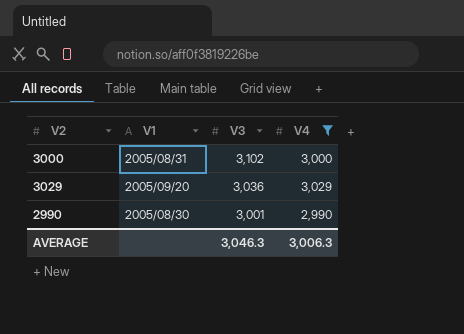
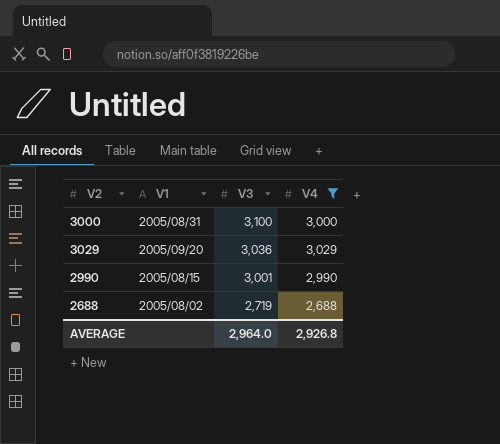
3000 | V3: 3,102 -> 3,100
2990 | V1: 2005/08/30 -> 2005/08/15
row 2688: none -> 2005/08/02 | 2,719 | 2,688
AVERAGE | V3: 3,046.3 -> 2,964.0
AVERAGE | V4: 3,006.3 -> 2,926.8

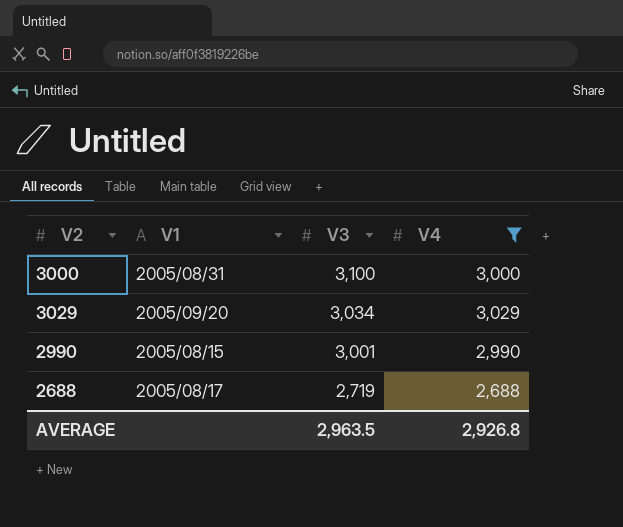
3029 | V3: 3,036 -> 3,034
2688 | V1: 2005/08/02 -> 2005/08/17
AVERAGE | V3: 2,964.0 -> 2,963.5

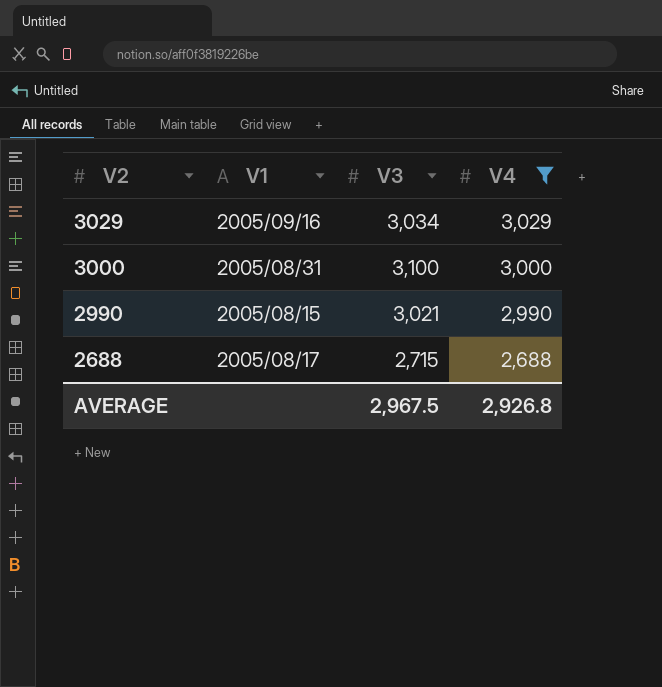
row order: V3 descending -> V2 descending
3029 | V1: 2005/09/20 -> 2005/09/16
2990 | V3: 3,001 -> 3,021
2688 | V3: 2,719 -> 2,715
AVERAGE | V3: 2,963.5 -> 2,967.5

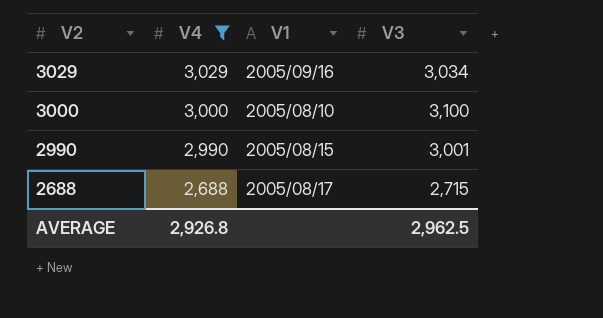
column V4 | position: 4 -> 2
3000 | V1: 2005/08/31 -> 2005/08/10
2990 | V3: 3,021 -> 3,001
AVERAGE | V3: 2,967.5 -> 2,962.5

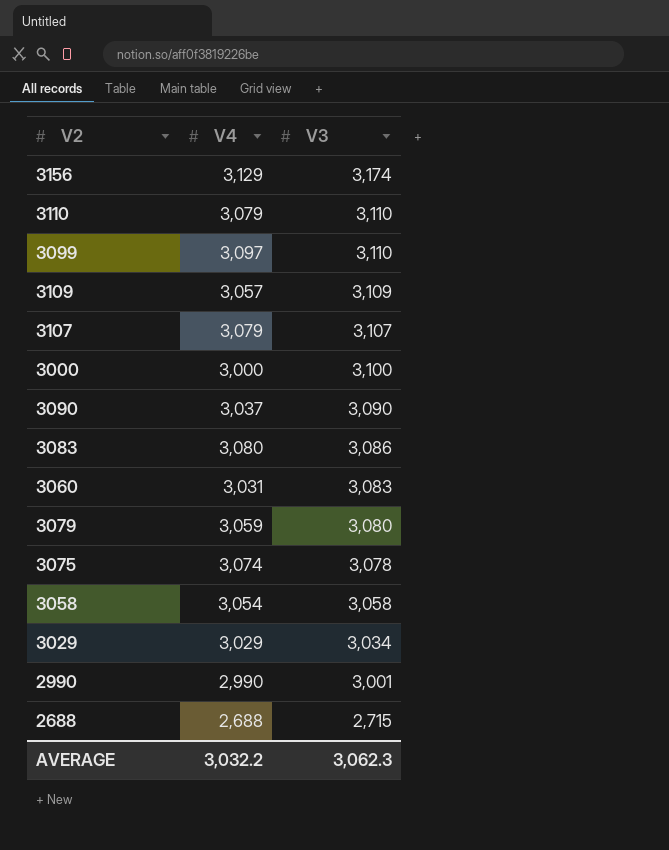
filter: V4 <= 3,029 -> none
row order: V2 descending -> V3 descending
column V1 | position: 3 -> none
AVERAGE | V4: 2,926.8 -> 3,032.2
AVERAGE | V3: 2,962.5 -> 3,062.3

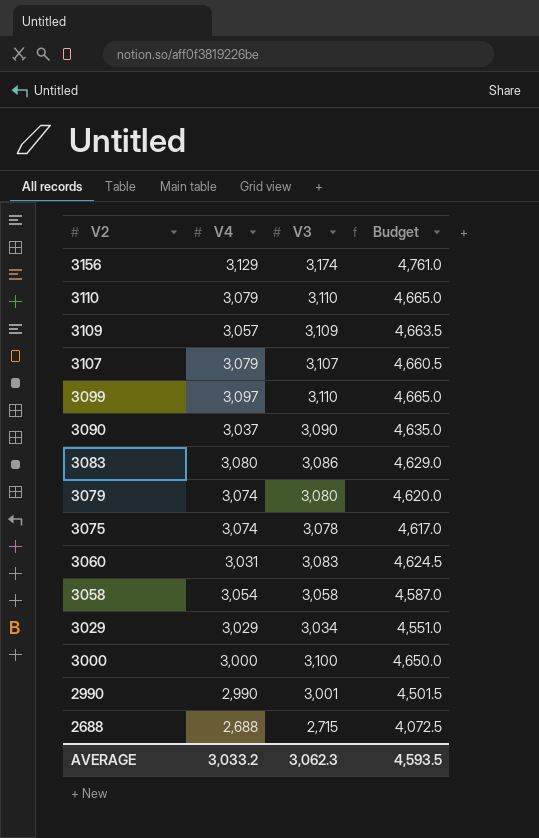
row order: V3 descending -> V2 descending
column Budget | formula: none -> [V3] * 1.5
3079 | V4: 3,059 -> 3,074
AVERAGE | V4: 3,032.2 -> 3,033.2

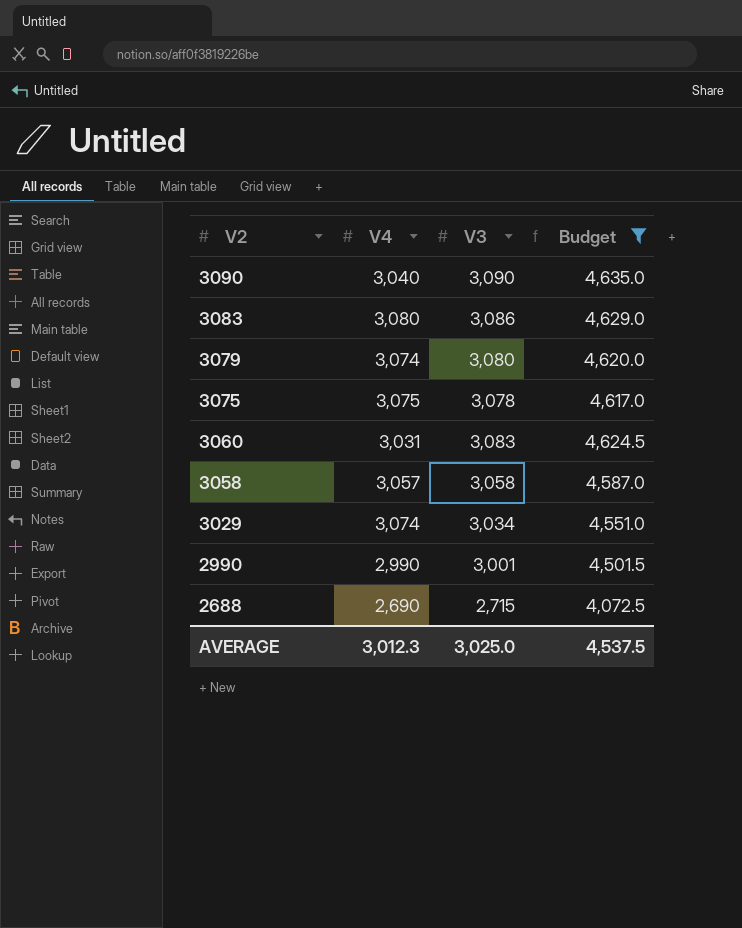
filter: none -> Budget <= 4,635.0
3090 | V4: 3,037 -> 3,040
3075 | V4: 3,074 -> 3,075
3058 | V4: 3,054 -> 3,057
3029 | V4: 3,029 -> 3,074
2688 | V4: 2,688 -> 2,690
AVERAGE | V4: 3,033.2 -> 3,012.3
AVERAGE | V3: 3,062.3 -> 3,025.0
AVERAGE | Budget: 4,593.5 -> 4,537.5

